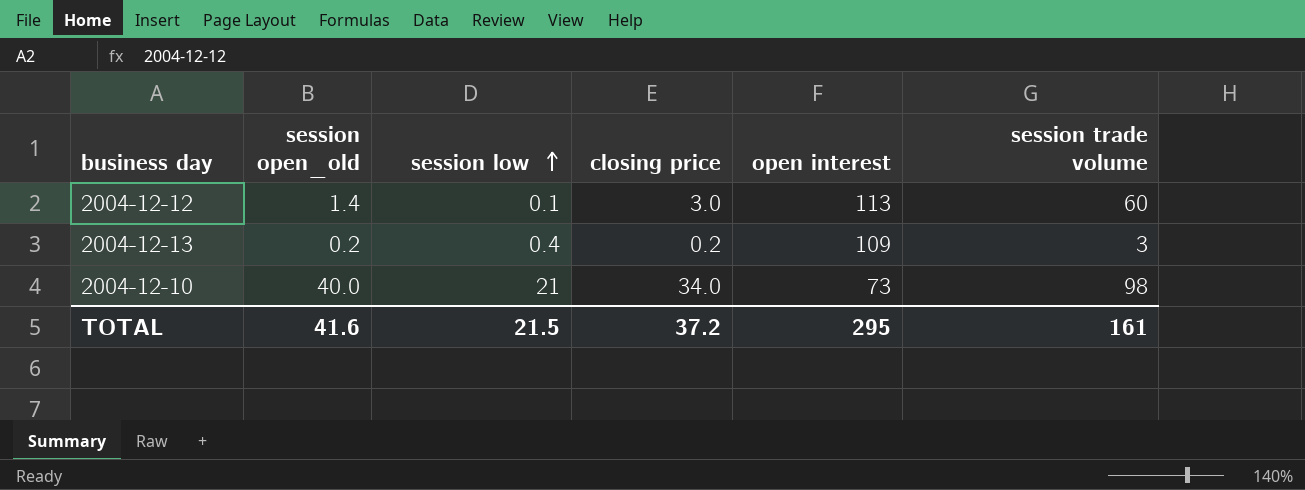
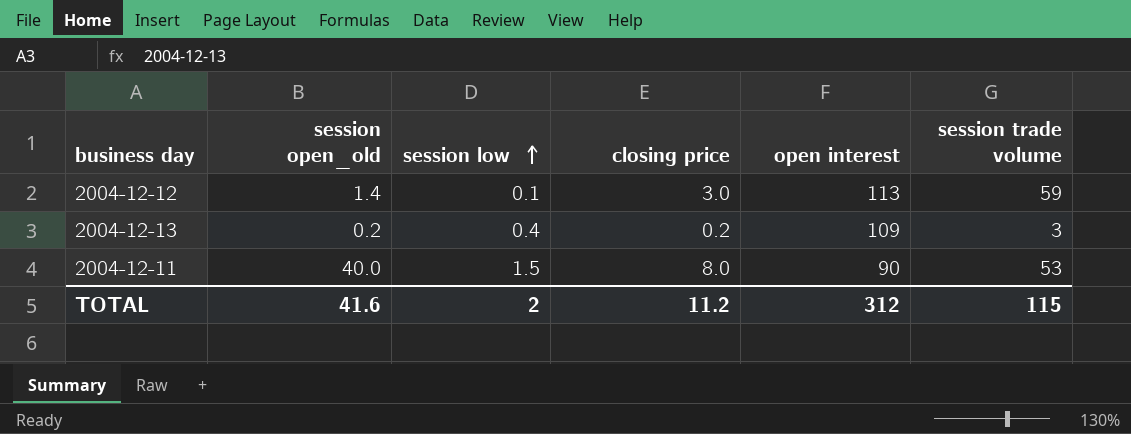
row 2004-12-10: 40.0 | 21 | 34.0 | 73 | 98 -> none
2004-12-12 | session trade volume: 60 -> 59
row 2004-12-11: none -> 40.0 | 1.5 | 8.0 | 90 | 53
TOTAL | session low: 21.5 -> 2
TOTAL | closing price: 37.2 -> 11.2
TOTAL | open interest: 295 -> 312
TOTAL | session trade volume: 161 -> 115

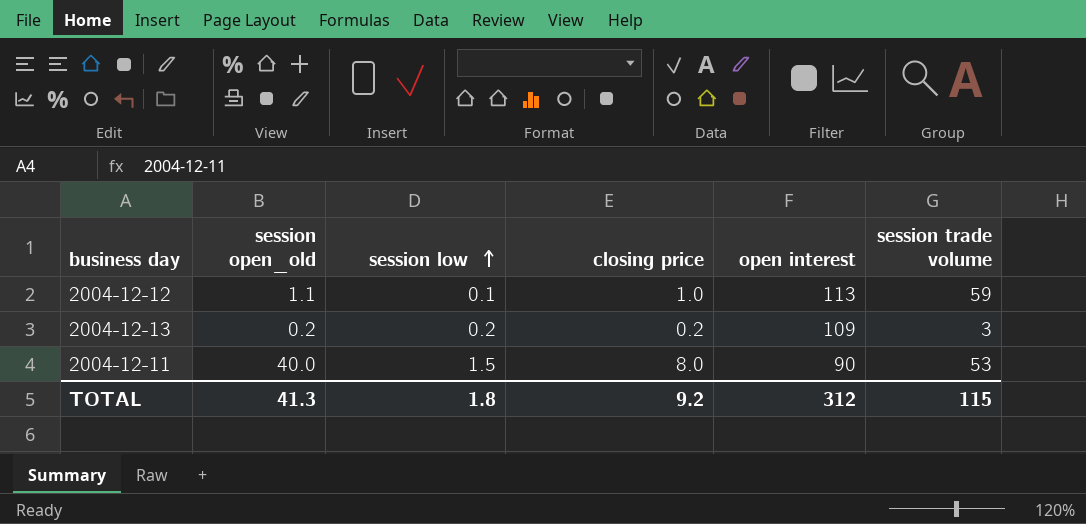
2004-12-12 | session open_old: 1.4 -> 1.1
2004-12-12 | closing price: 3.0 -> 1.0
2004-12-13 | session low: 0.4 -> 0.2
TOTAL | session open_old: 41.6 -> 41.3
TOTAL | session low: 2 -> 1.8
TOTAL | closing price: 11.2 -> 9.2

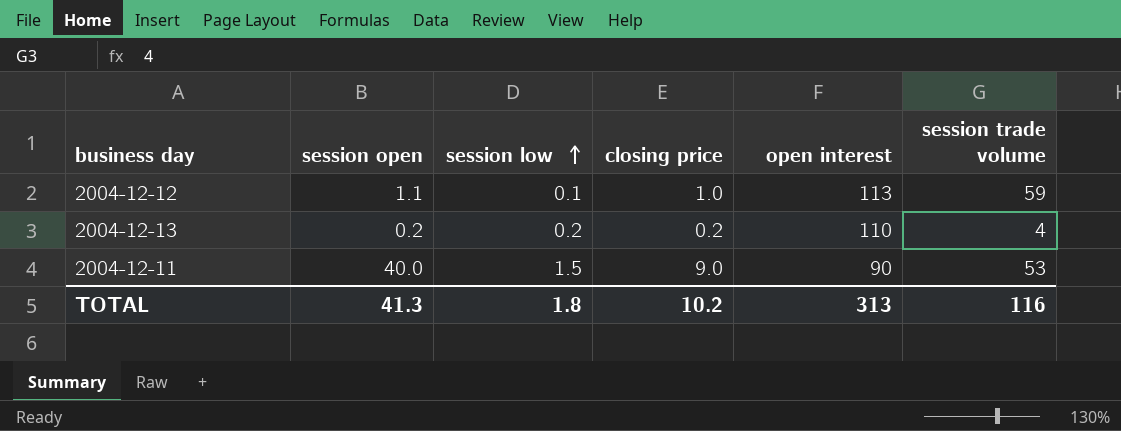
column name: session open_old -> session open
2004-12-13 | open interest: 109 -> 110
2004-12-13 | session trade volume: 3 -> 4
2004-12-11 | closing price: 8.0 -> 9.0
TOTAL | closing price: 9.2 -> 10.2
TOTAL | open interest: 312 -> 313
TOTAL | session trade volume: 115 -> 116

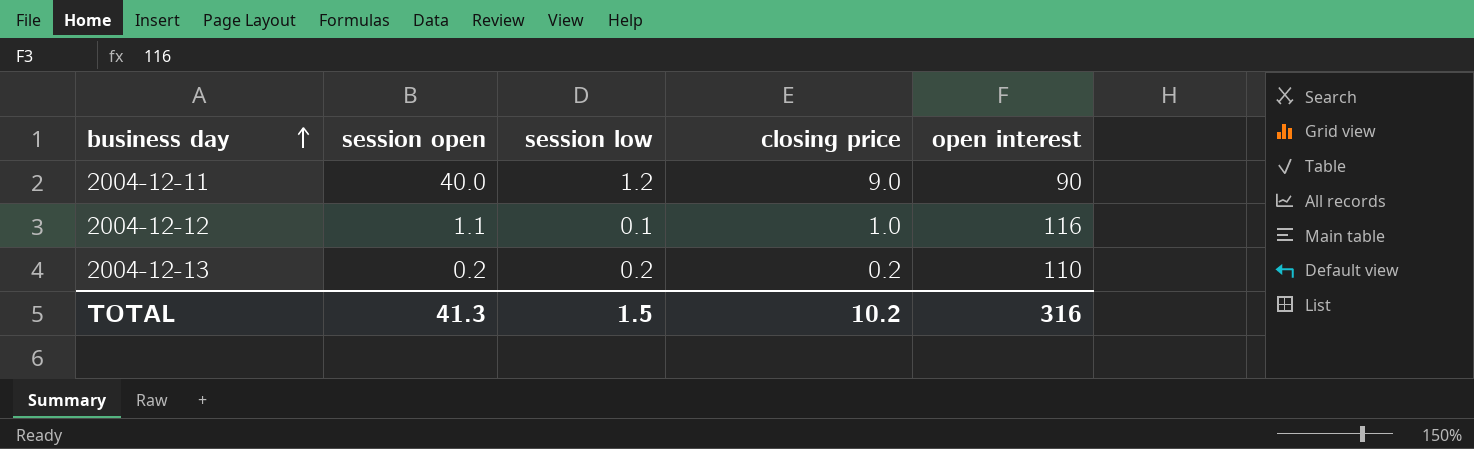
row order: session low ascending -> business day ascending
column session trade volume | position: 6 -> none
2004-12-11 | session low: 1.5 -> 1.2
2004-12-12 | open interest: 113 -> 116
TOTAL | session low: 1.8 -> 1.5
TOTAL | open interest: 313 -> 316

